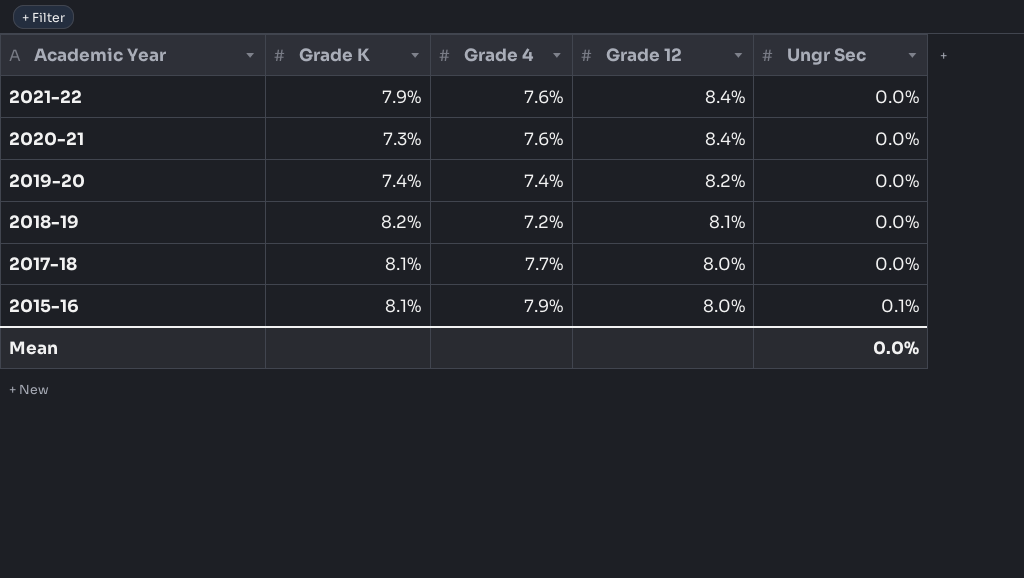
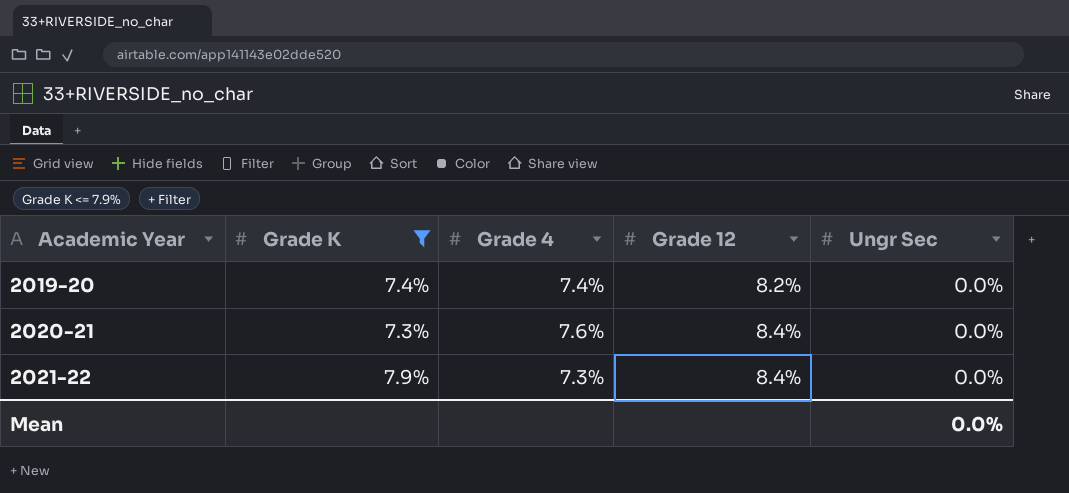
filter: none -> Grade K <= 7.9%
row order: Academic Year descending -> Academic Year ascending
2021-22 | Grade 4: 7.6% -> 7.3%

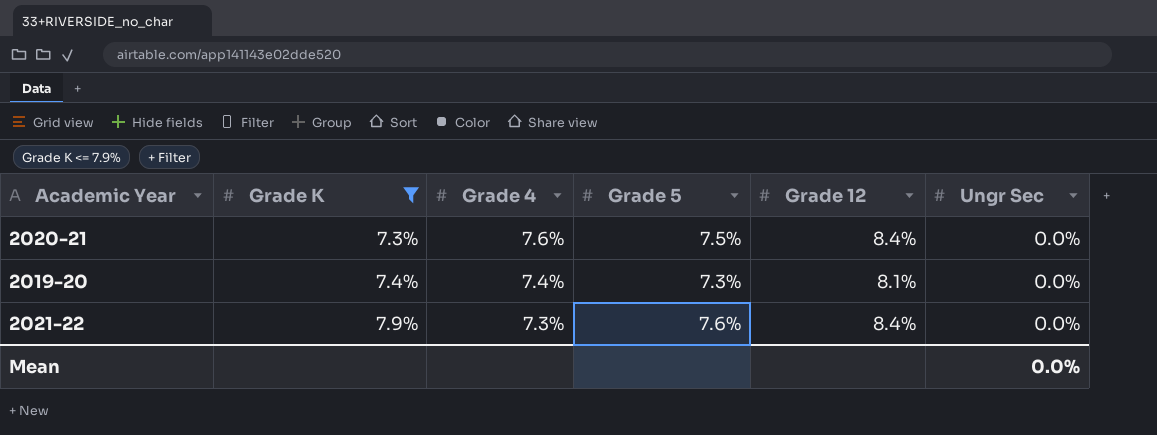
row order: Academic Year ascending -> Grade K ascending
column Grade 5 | position: none -> 4
2019-20 | Grade 12: 8.2% -> 8.1%

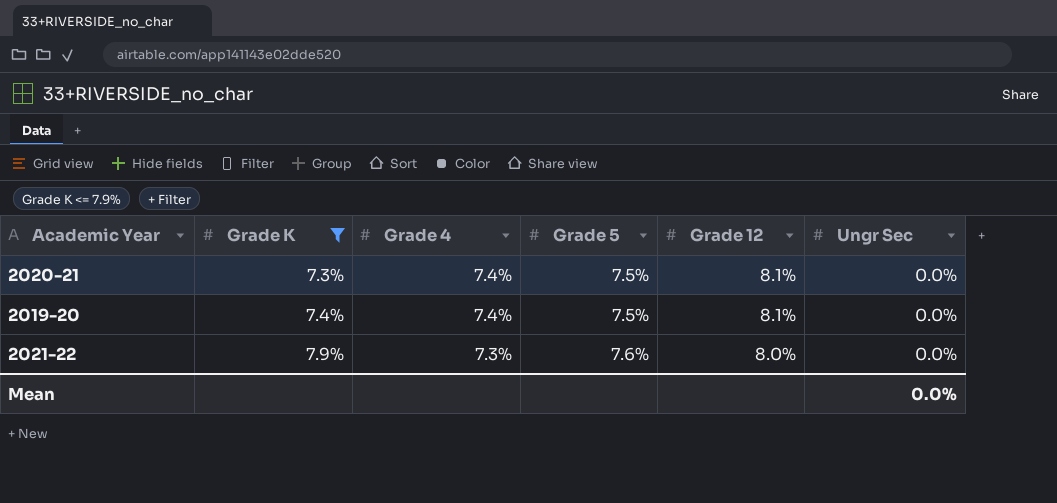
2020-21 | Grade 4: 7.6% -> 7.4%
2020-21 | Grade 12: 8.4% -> 8.1%
2019-20 | Grade 5: 7.3% -> 7.5%
2021-22 | Grade 12: 8.4% -> 8.0%

